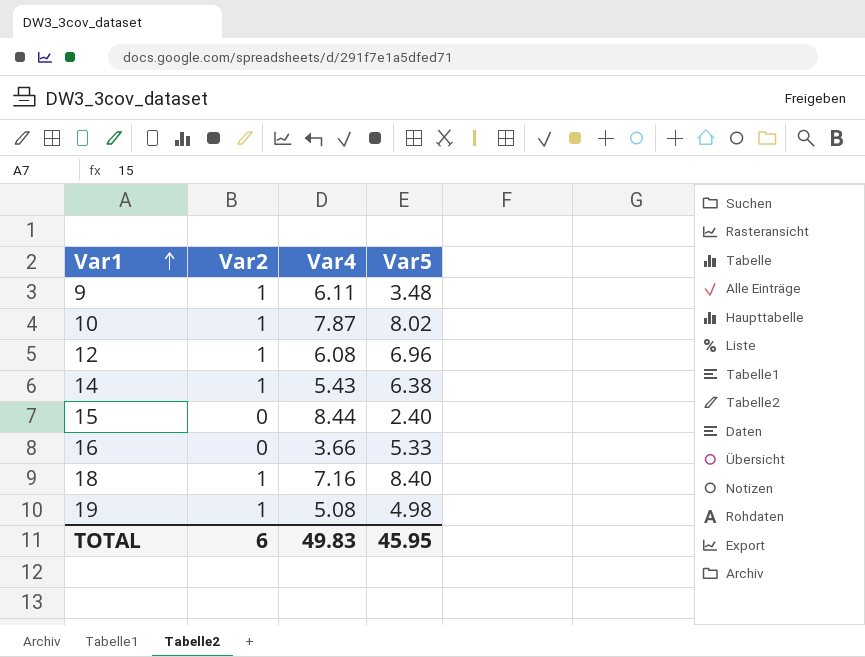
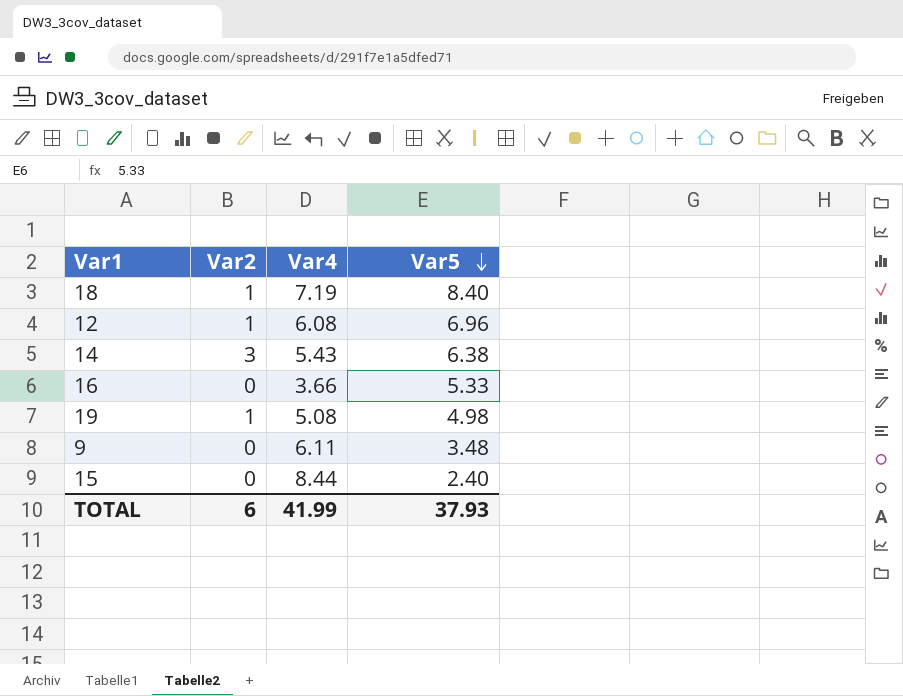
row order: Var1 ascending -> Var5 descending
row 10: 1 | 7.87 | 8.02 -> none
18 | Var4: 7.16 -> 7.19
14 | Var2: 1 -> 3
9 | Var2: 1 -> 0
TOTAL | Var4: 49.83 -> 41.99
TOTAL | Var5: 45.95 -> 37.93

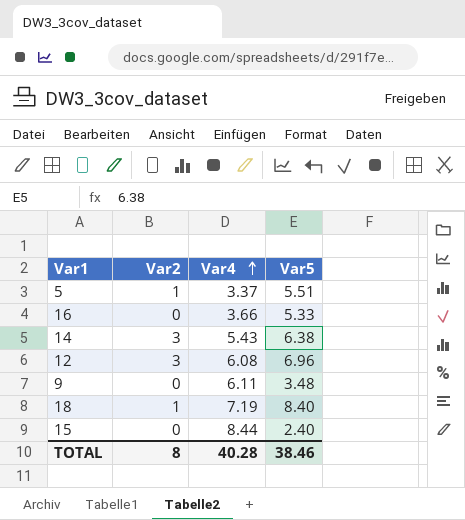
row order: Var5 descending -> Var4 ascending
row 19: 1 | 5.08 | 4.98 -> none
row 5: none -> 1 | 3.37 | 5.51
12 | Var2: 1 -> 3
TOTAL | Var2: 6 -> 8
TOTAL | Var4: 41.99 -> 40.28
TOTAL | Var5: 37.93 -> 38.46

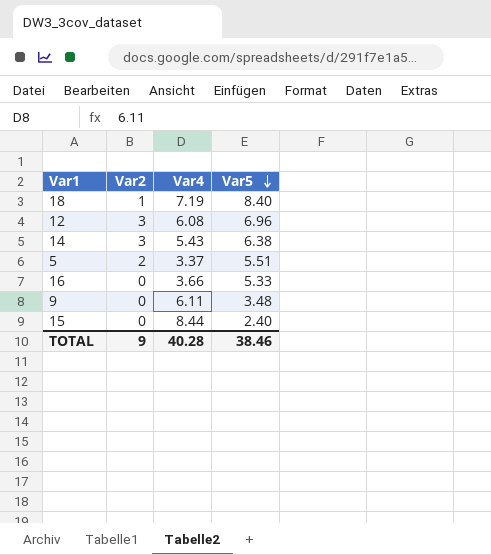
row order: Var4 ascending -> Var5 descending
5 | Var2: 1 -> 2
TOTAL | Var2: 8 -> 9

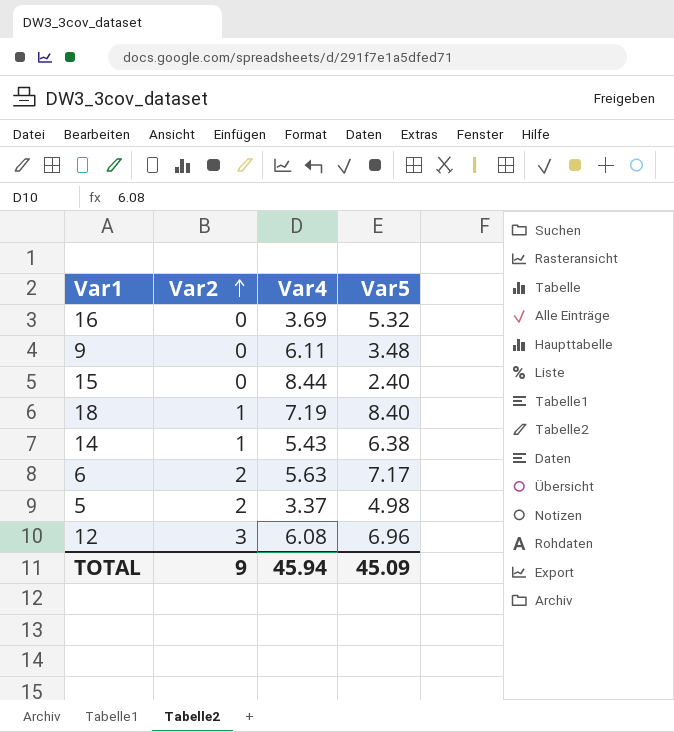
row order: Var5 descending -> Var2 ascending
16 | Var4: 3.66 -> 3.69
16 | Var5: 5.33 -> 5.32
14 | Var2: 3 -> 1
row 6: none -> 2 | 5.63 | 7.17
5 | Var5: 5.51 -> 4.98
TOTAL | Var4: 40.28 -> 45.94
TOTAL | Var5: 38.46 -> 45.09

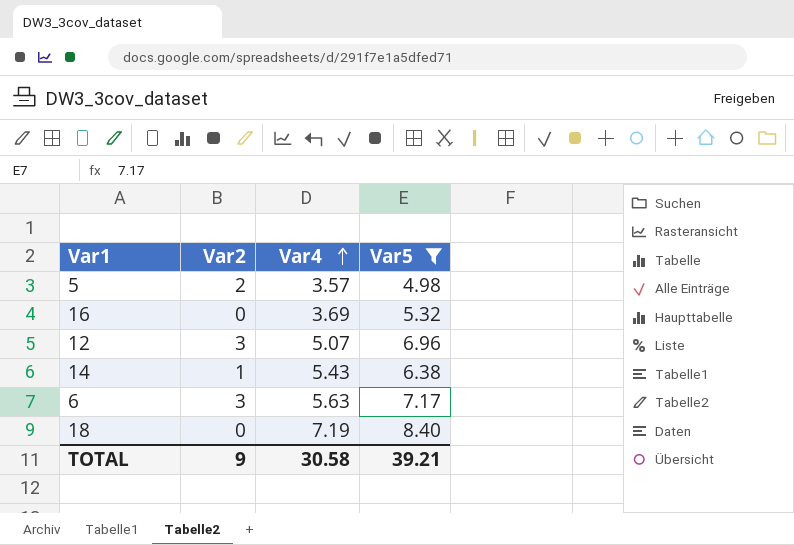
filter: none -> Var5 >= 4.98
row order: Var2 ascending -> Var4 ascending
5 | Var4: 3.37 -> 3.57
12 | Var4: 6.08 -> 5.07
6 | Var2: 2 -> 3
18 | Var2: 1 -> 0
TOTAL | Var4: 45.94 -> 30.58
TOTAL | Var5: 45.09 -> 39.21

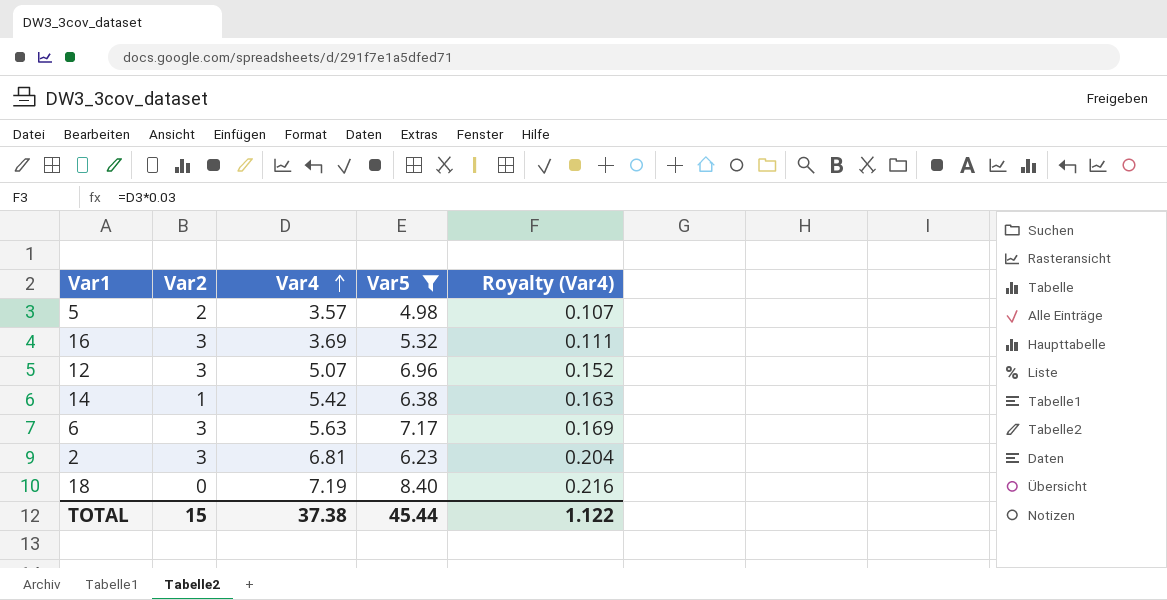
column Royalty (Var4) | formula: none -> [Var4] * 0.03
16 | Var2: 0 -> 3
14 | Var4: 5.43 -> 5.42
row 2: none -> 3 | 6.81 | 6.23 | 0.204
TOTAL | Var2: 9 -> 15
TOTAL | Var4: 30.58 -> 37.38
TOTAL | Var5: 39.21 -> 45.44

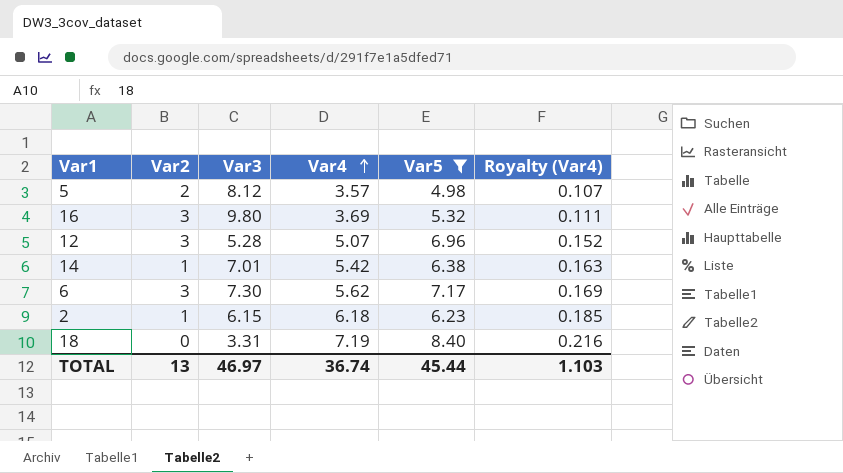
column Var3 | position: none -> 3
6 | Var4: 5.63 -> 5.62
2 | Var2: 3 -> 1
2 | Var4: 6.81 -> 6.18
2 | Royalty (Var4): 0.204 -> 0.185
TOTAL | Var2: 15 -> 13
TOTAL | Var4: 37.38 -> 36.74
TOTAL | Royalty (Var4): 1.122 -> 1.103

